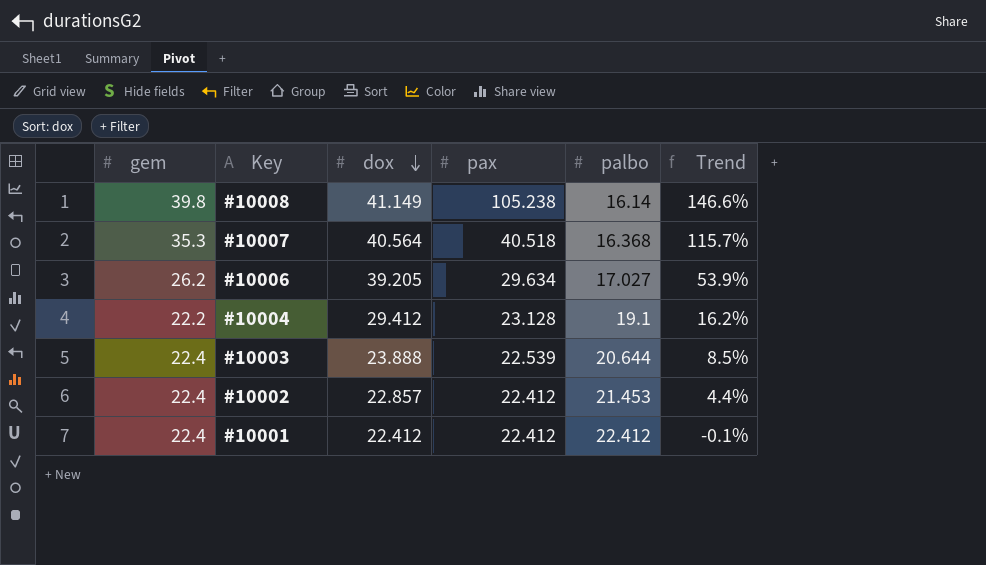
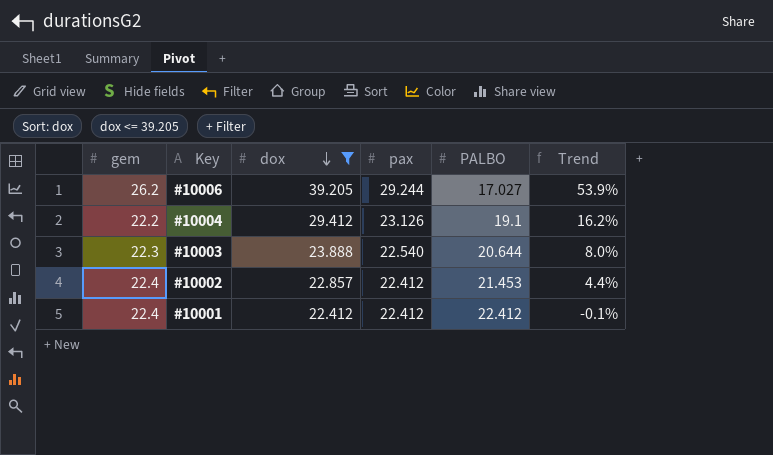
filter: none -> dox <= 39.205
column name: palbo -> PALBO
#10006 | pax: 29.634 -> 29.244
#10004 | pax: 23.128 -> 23.126
#10003 | gem: 22.4 -> 22.3
#10003 | pax: 22.539 -> 22.540
#10003 | Trend: 8.5% -> 8.0%

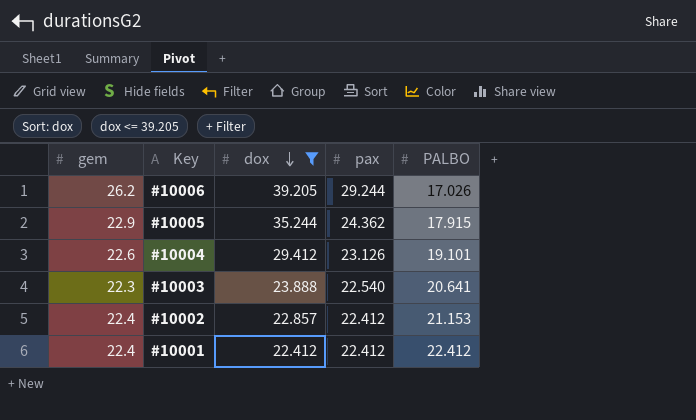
column Trend | formula: ([gem] - [PALBO]) / [PALBO] -> none
#10006 | PALBO: 17.027 -> 17.026
row #10005: none -> 22.9 | 35.244 | 24.362 | 17.915
#10004 | gem: 22.2 -> 22.6
#10004 | PALBO: 19.1 -> 19.101
#10003 | PALBO: 20.644 -> 20.641
#10002 | PALBO: 21.453 -> 21.153

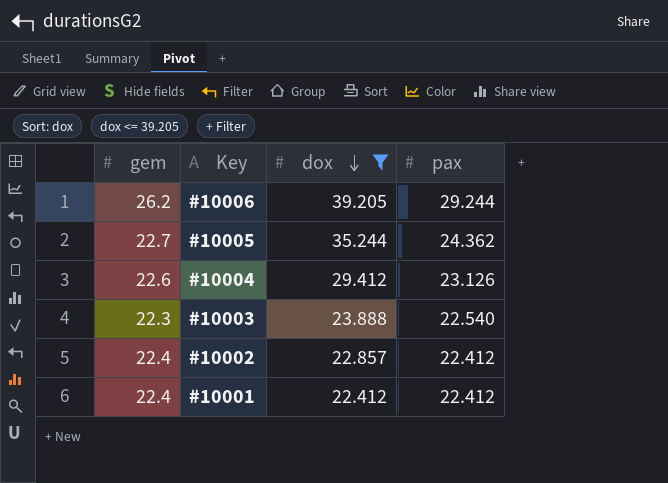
column PALBO | position: 5 -> none
#10005 | gem: 22.9 -> 22.7

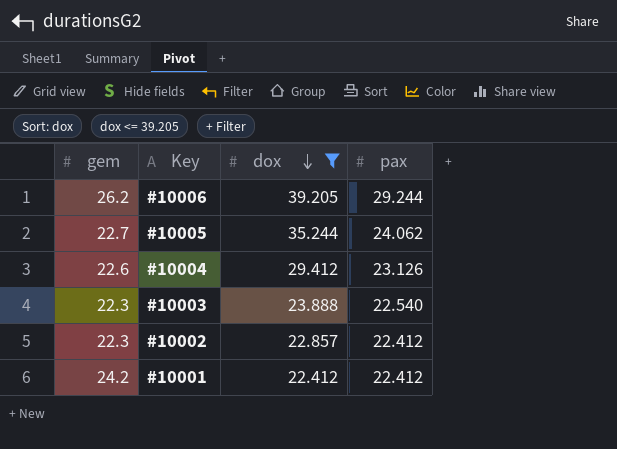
#10005 | pax: 24.362 -> 24.062
#10002 | gem: 22.4 -> 22.3
#10001 | gem: 22.4 -> 24.2

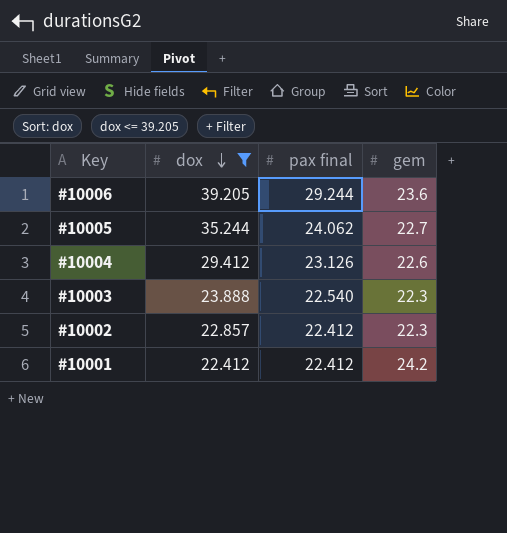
column name: pax -> pax final
column gem | position: 1 -> 4
#10006 | gem: 26.2 -> 23.6

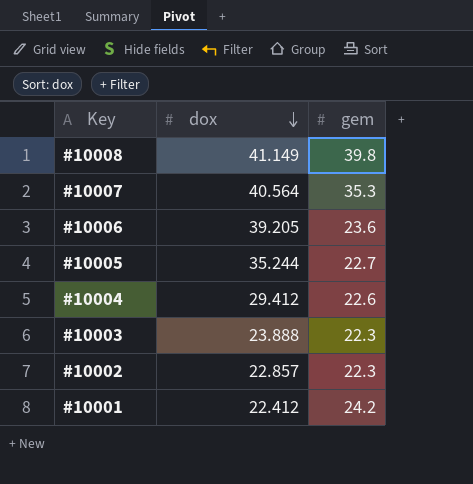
filter: dox <= 39.205 -> none
column pax final | position: 3 -> none

